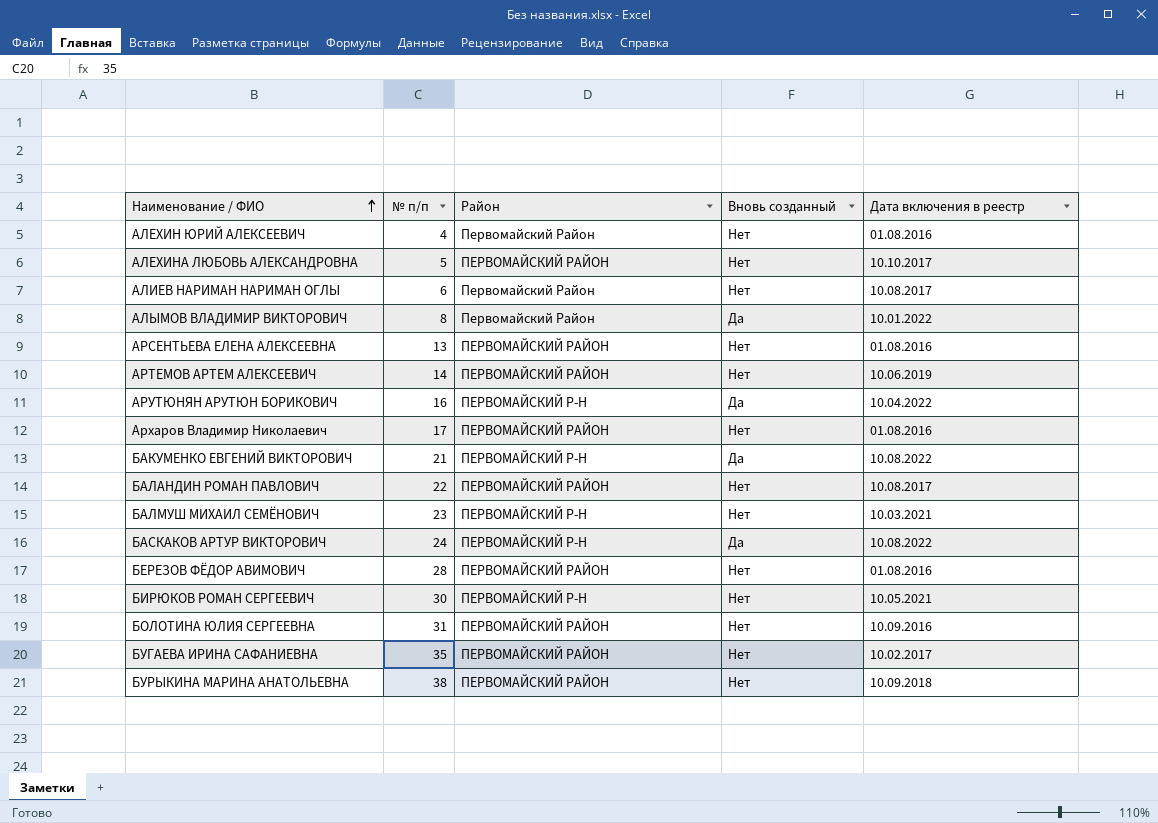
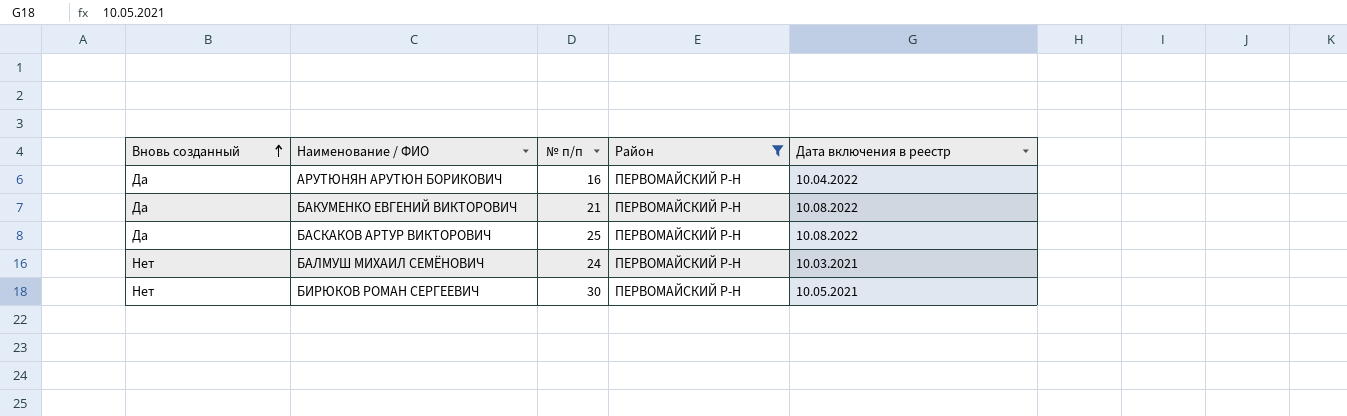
filter: none -> Район = ПЕРВОМАЙСКИЙ Р-Н
row order: Наименование / ФИО ascending -> Вновь созданный ascending
column Вновь созданный | position: 4 -> 1
БАСКАКОВ АРТУР ВИКТОРОВИЧ | № п/п: 24 -> 25
БАЛМУШ МИХАИЛ СЕМЁНОВИЧ | № п/п: 23 -> 24

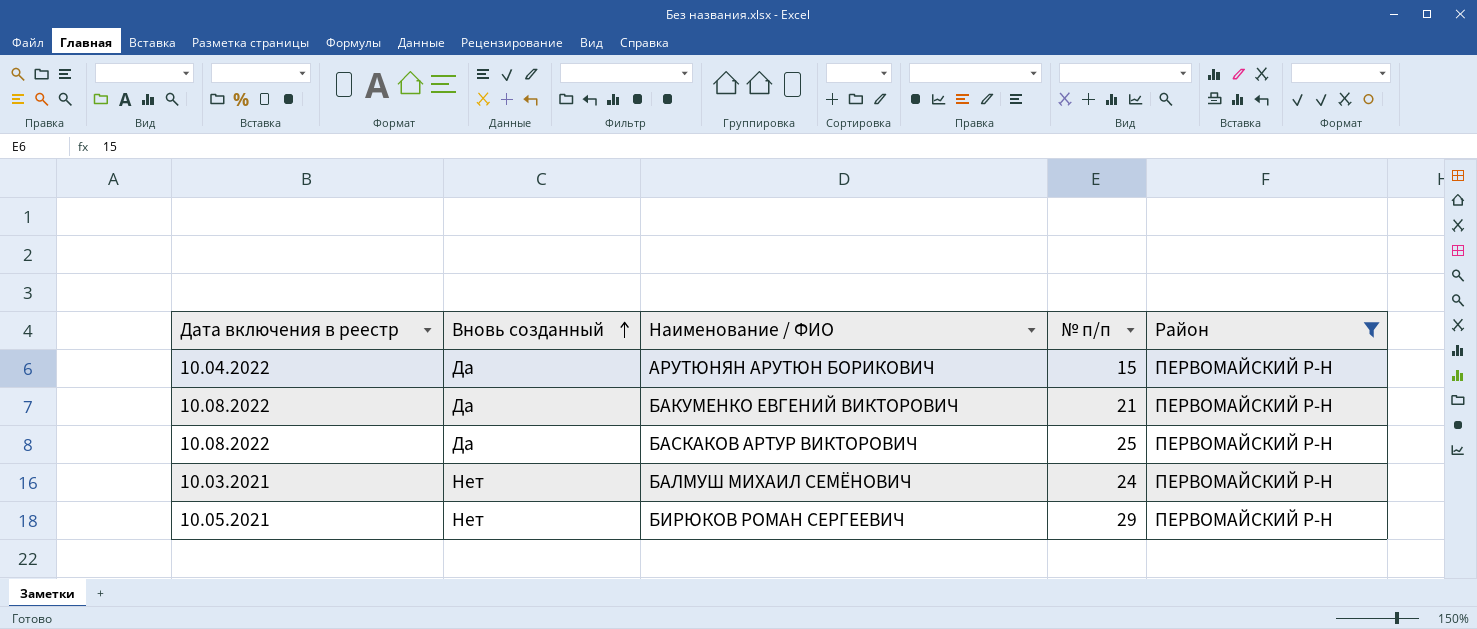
column Дата включения в реестр | position: 5 -> 1
АРУТЮНЯН АРУТЮН БОРИКОВИЧ | № п/п: 16 -> 15
БИРЮКОВ РОМАН СЕРГЕЕВИЧ | № п/п: 30 -> 29

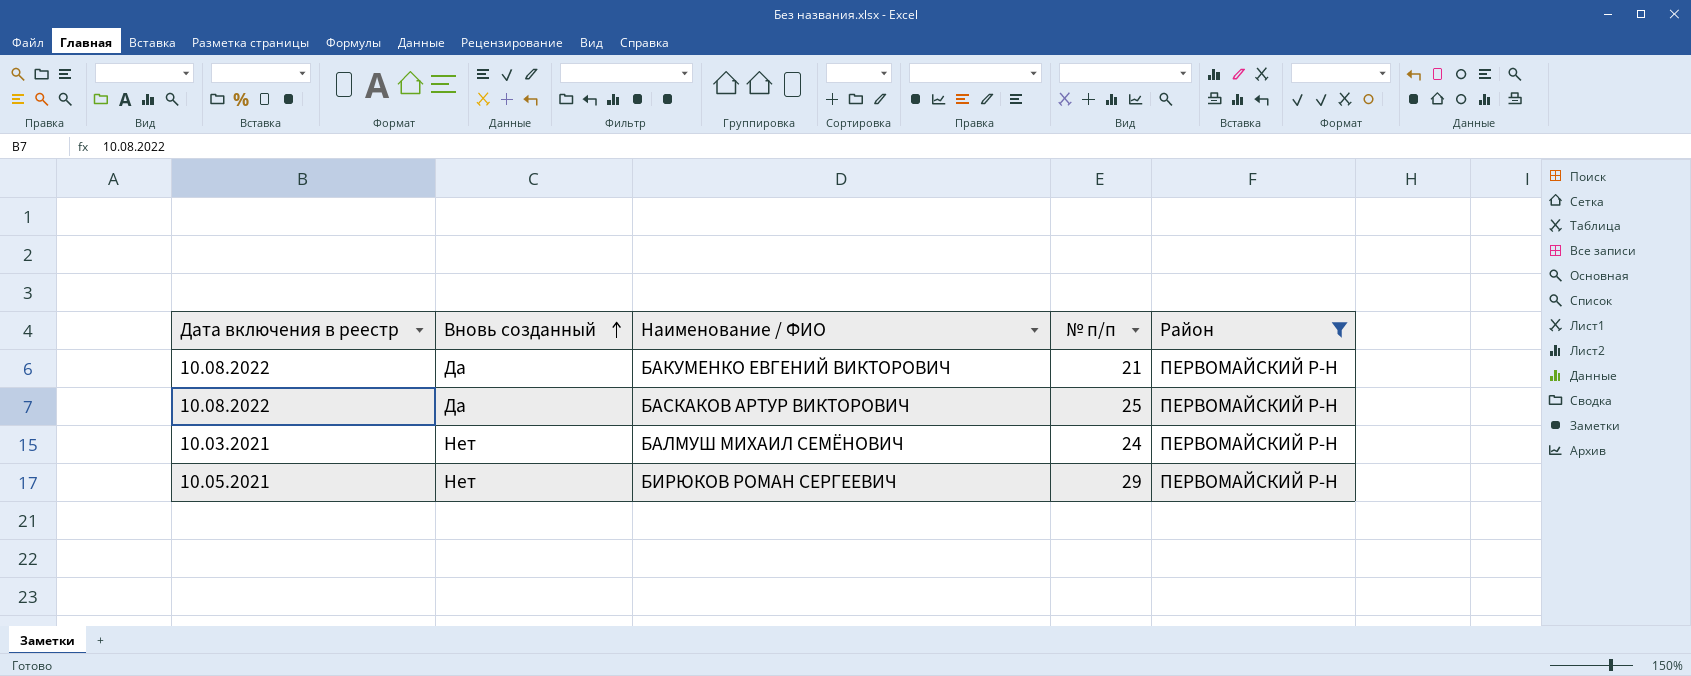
row АРУТЮНЯН АРУТЮН БОРИКОВИЧ: 10.04.2022 | Да | 15 | ПЕРВОМАЙСКИЙ Р-Н -> none

